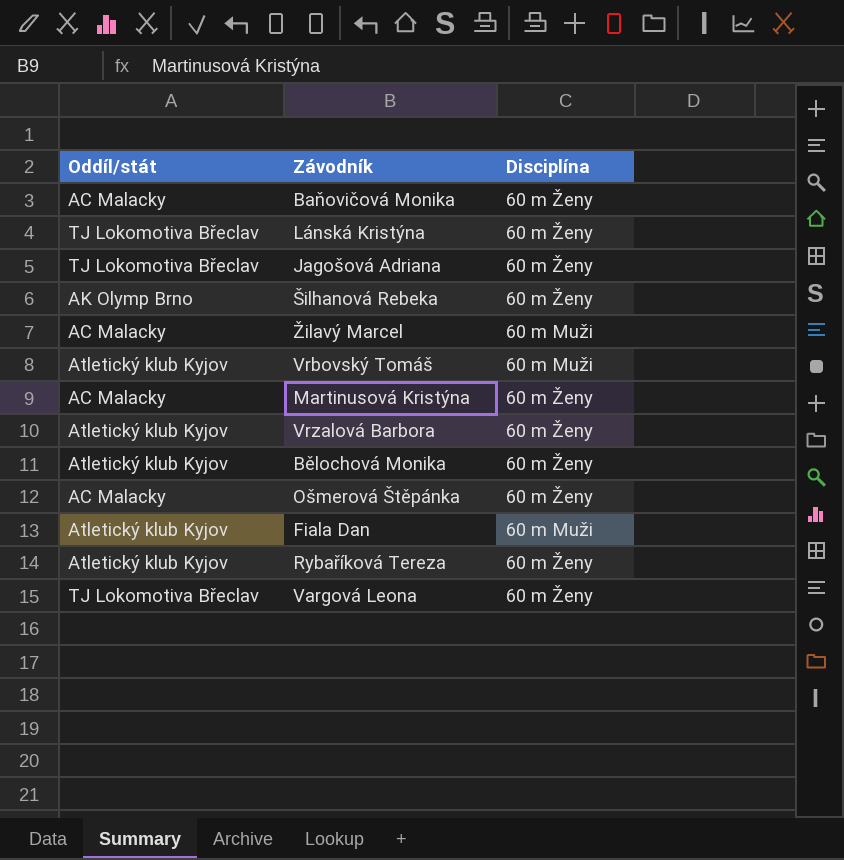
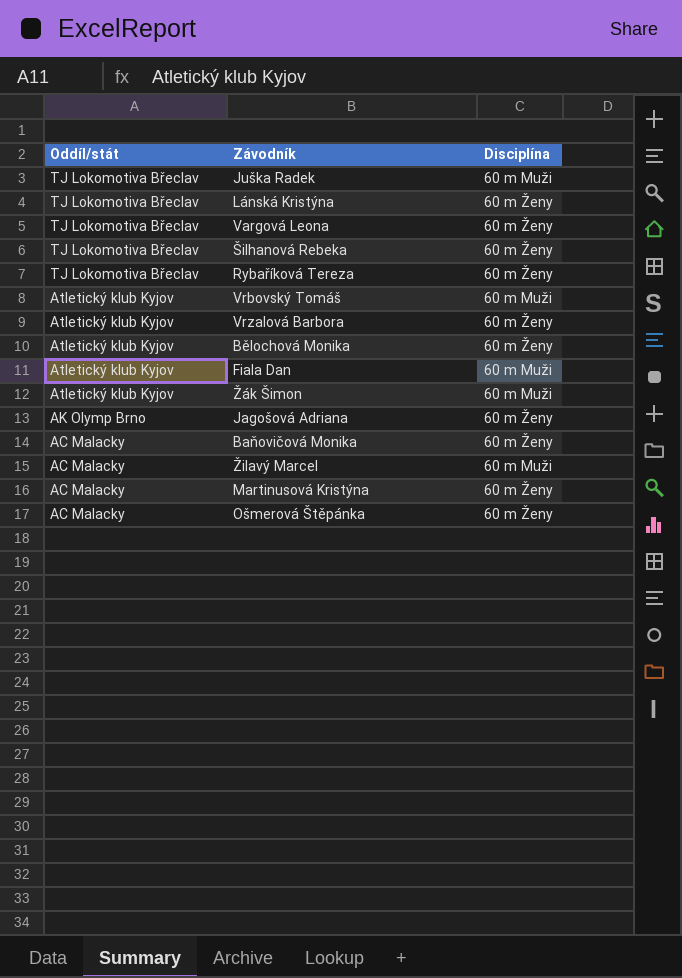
row order: none -> Oddíl/stát descending
row Juška Radek: none -> TJ Lokomotiva Břeclav | 60 m Muži
Šilhanová Rebeka | Oddíl/stát: AK Olymp Brno -> TJ Lokomotiva Břeclav
Rybaříková Tereza | Oddíl/stát: Atletický klub Kyjov -> TJ Lokomotiva Břeclav
row Žák Šimon: none -> Atletický klub Kyjov | 60 m Muži
Jagošová Adriana | Oddíl/stát: TJ Lokomotiva Břeclav -> AK Olymp Brno

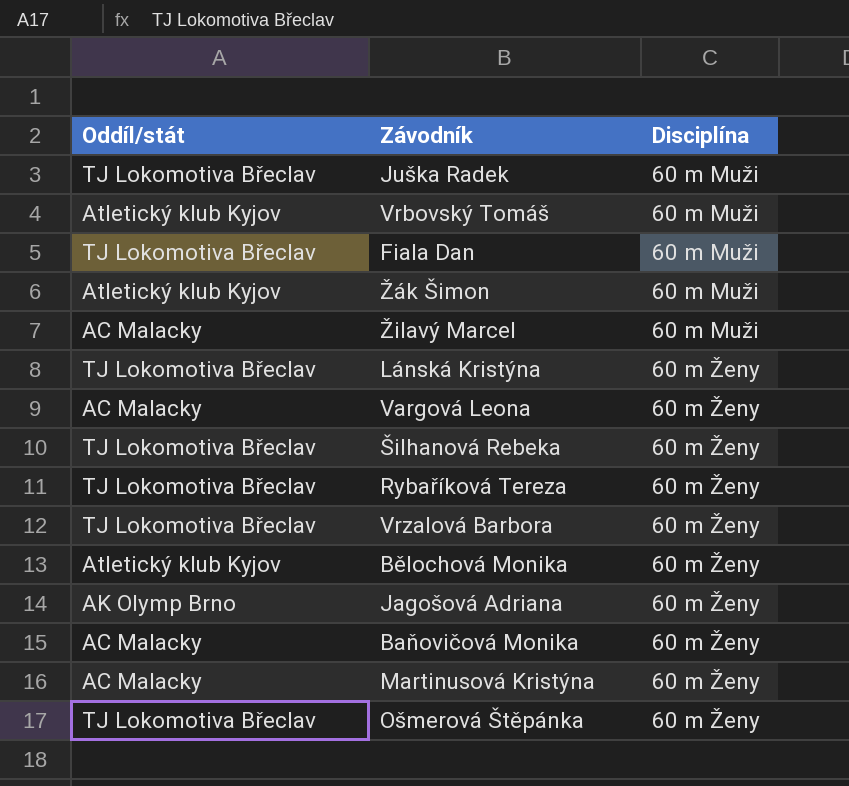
row order: Oddíl/stát descending -> Disciplína ascending
Fiala Dan | Oddíl/stát: Atletický klub Kyjov -> TJ Lokomotiva Břeclav
Vargová Leona | Oddíl/stát: TJ Lokomotiva Břeclav -> AC Malacky
Vrzalová Barbora | Oddíl/stát: Atletický klub Kyjov -> TJ Lokomotiva Břeclav
Ošmerová Štěpánka | Oddíl/stát: AC Malacky -> TJ Lokomotiva Břeclav

